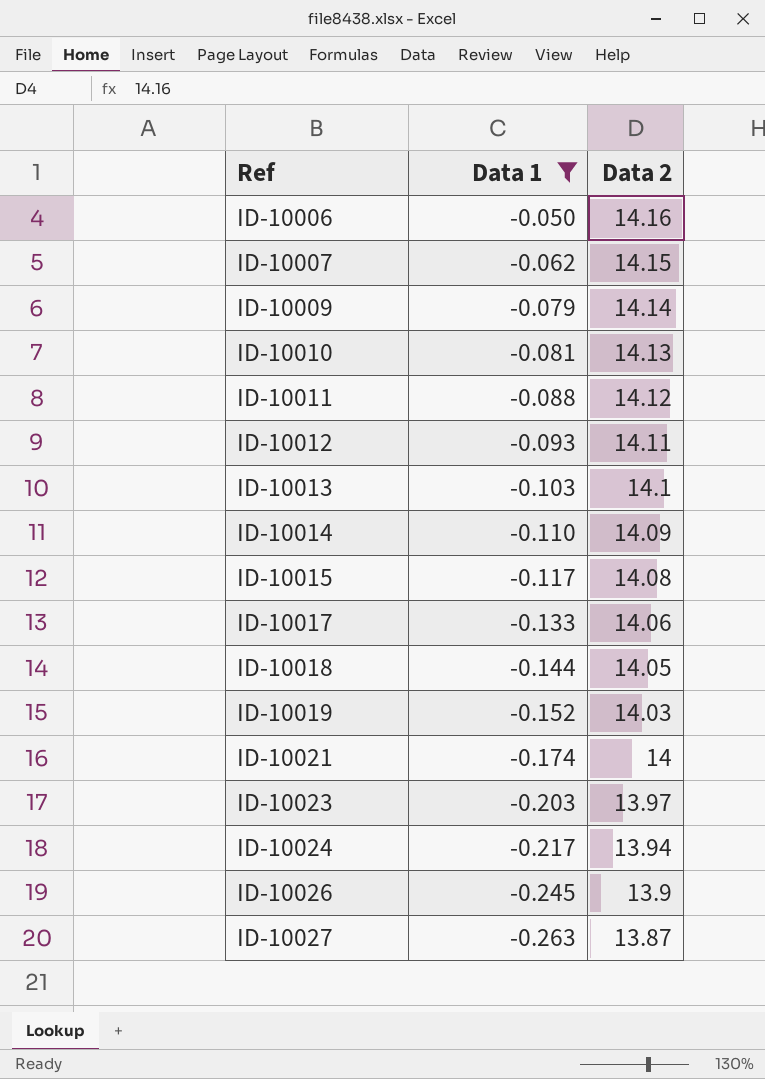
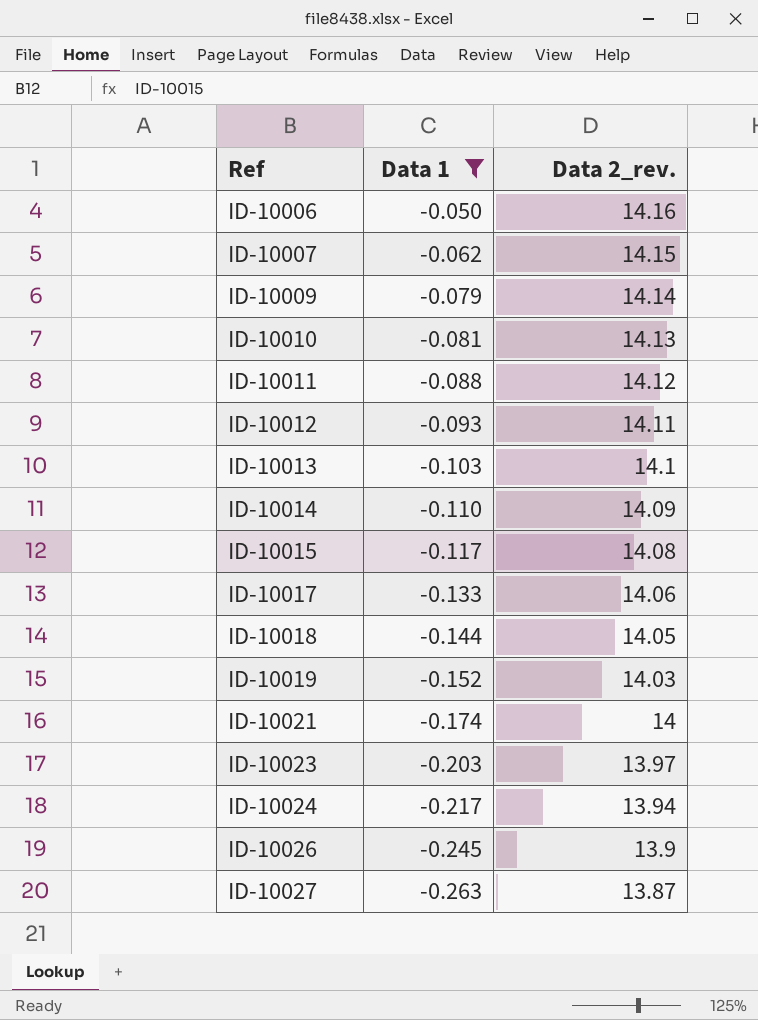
column name: Data 2 -> Data 2_rev.

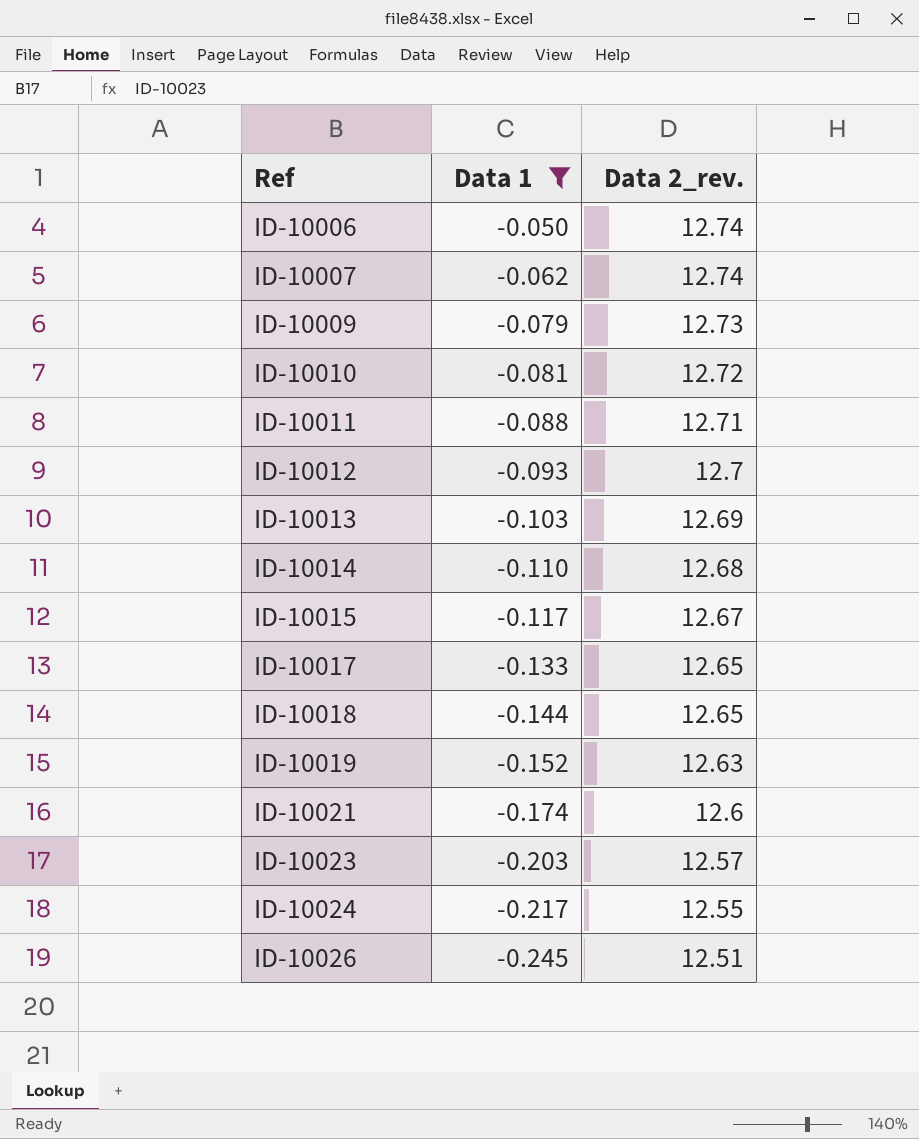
row ID-10027: -0.263 | 13.87 -> none
ID-10006 | Data 2_rev.: 14.16 -> 12.74
ID-10007 | Data 2_rev.: 14.15 -> 12.74
ID-10009 | Data 2_rev.: 14.14 -> 12.73
ID-10010 | Data 2_rev.: 14.13 -> 12.72
ID-10011 | Data 2_rev.: 14.12 -> 12.71
ID-10012 | Data 2_rev.: 14.11 -> 12.7
ID-10013 | Data 2_rev.: 14.1 -> 12.69
ID-10014 | Data 2_rev.: 14.09 -> 12.68
ID-10015 | Data 2_rev.: 14.08 -> 12.67
ID-10017 | Data 2_rev.: 14.06 -> 12.65
ID-10018 | Data 2_rev.: 14.05 -> 12.65
ID-10019 | Data 2_rev.: 14.03 -> 12.63
ID-10021 | Data 2_rev.: 14 -> 12.6
ID-10023 | Data 2_rev.: 13.97 -> 12.57
ID-10024 | Data 2_rev.: 13.94 -> 12.55
ID-10026 | Data 2_rev.: 13.9 -> 12.51

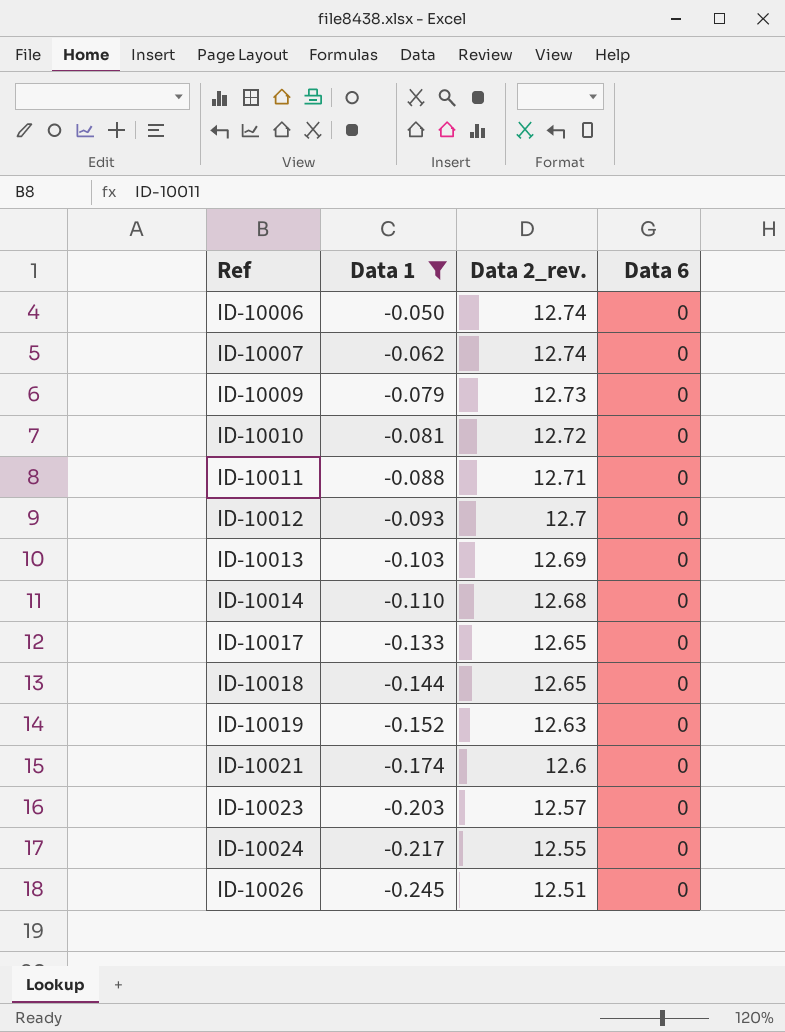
column Data 6 | position: none -> 4
row ID-10015: -0.117 | 12.67 -> none

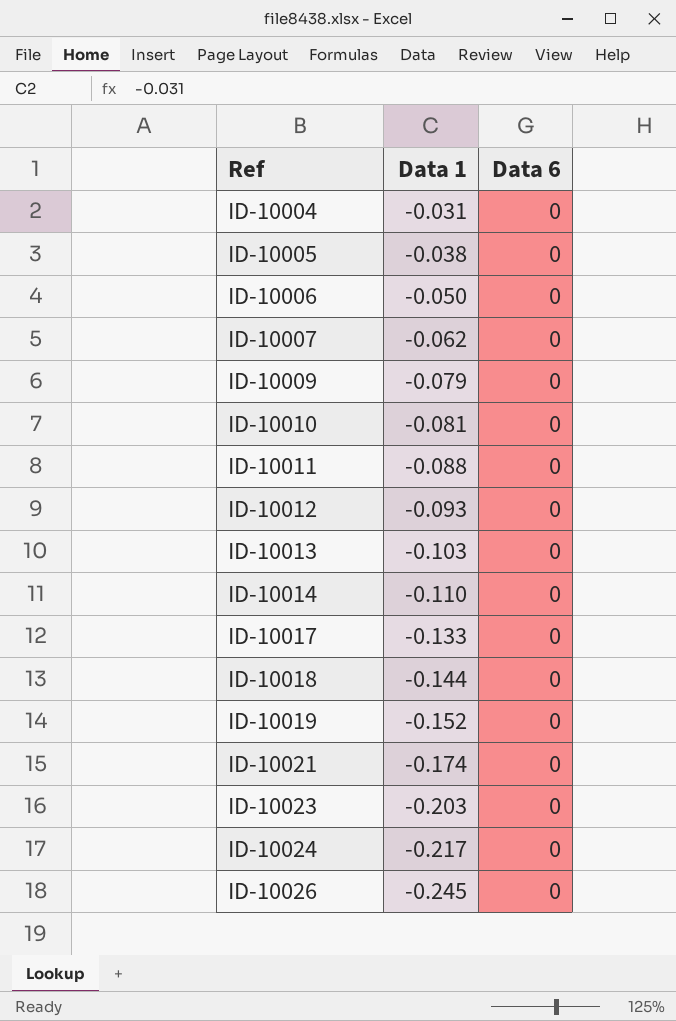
filter: Data 1 <= -0.050 -> none
column Data 2_rev. | position: 3 -> none

